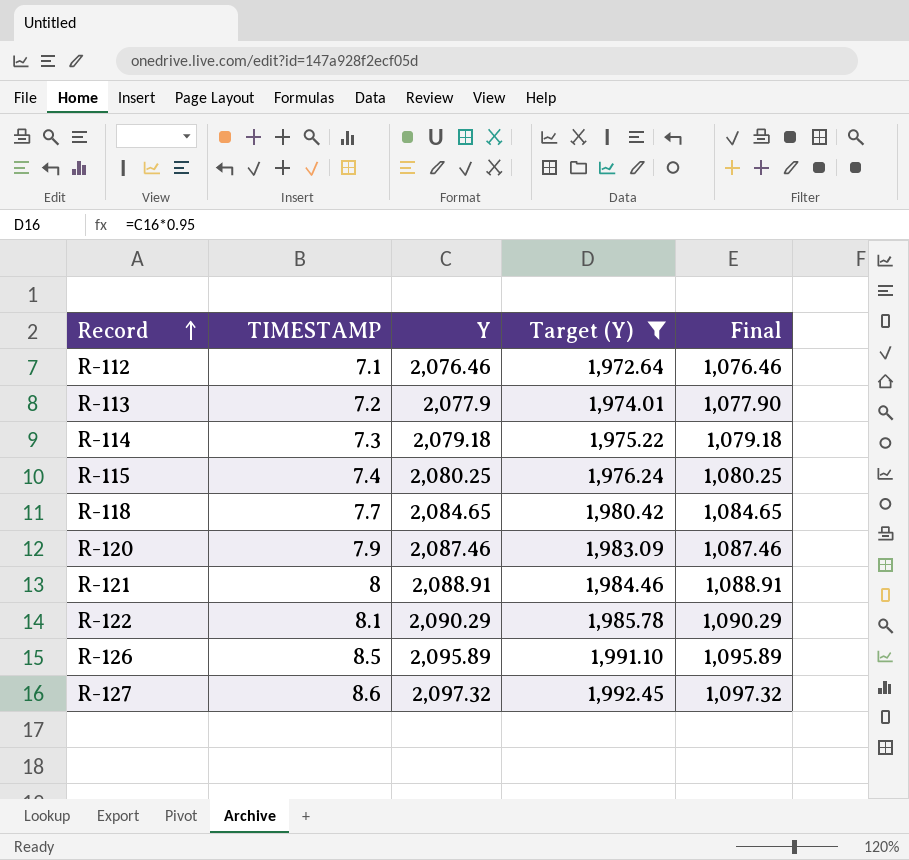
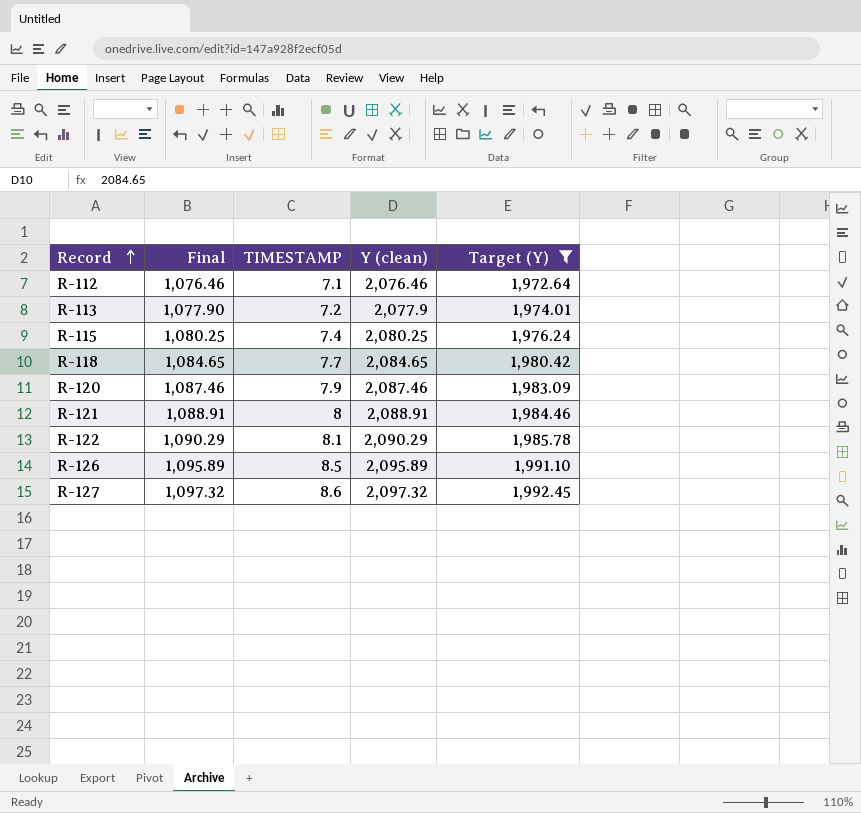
column Final | position: 5 -> 2
column name: Y -> Y (clean)
row R-114: 7.3 | 2,079.18 | 1,975.22 | 1,079.18 -> none

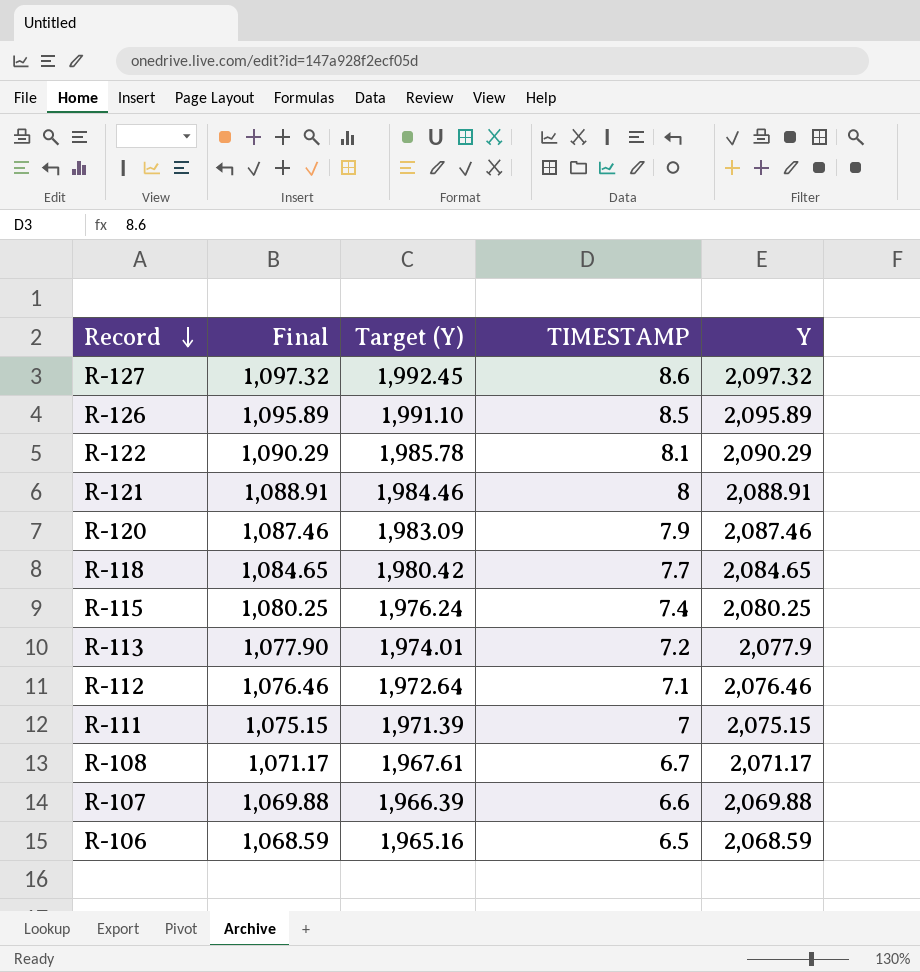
filter: Target (Y) >= 1,972.64 -> none
row order: Record ascending -> Record descending
column Target (Y) | position: 5 -> 3
column name: Y (clean) -> Y

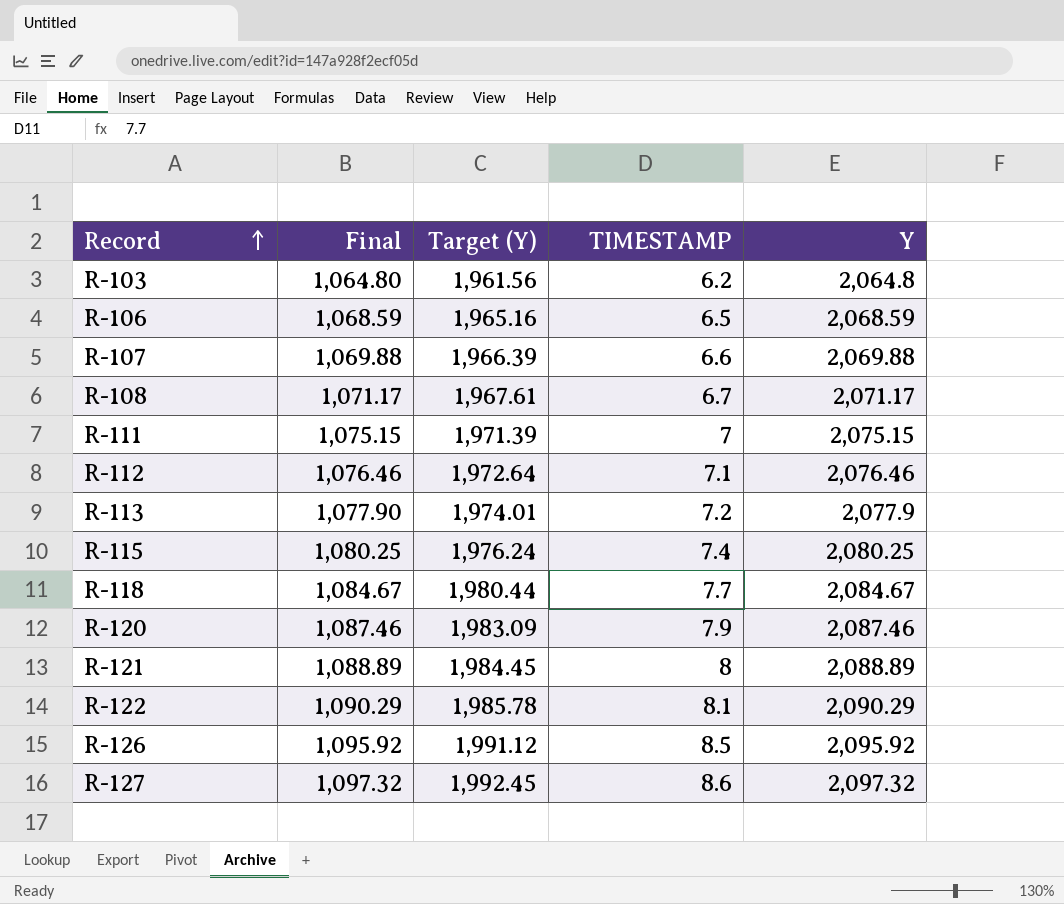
row order: Record descending -> Record ascending
row R-103: none -> 1,064.80 | 1,961.56 | 6.2 | 2,064.8
R-118 | Final: 1,084.65 -> 1,084.67
R-118 | Target (Y): 1,980.42 -> 1,980.44
R-118 | Y: 2,084.65 -> 2,084.67
R-121 | Final: 1,088.91 -> 1,088.89
R-121 | Target (Y): 1,984.46 -> 1,984.45
R-121 | Y: 2,088.91 -> 2,088.89
R-126 | Final: 1,095.89 -> 1,095.92
R-126 | Target (Y): 1,991.10 -> 1,991.12
R-126 | Y: 2,095.89 -> 2,095.92

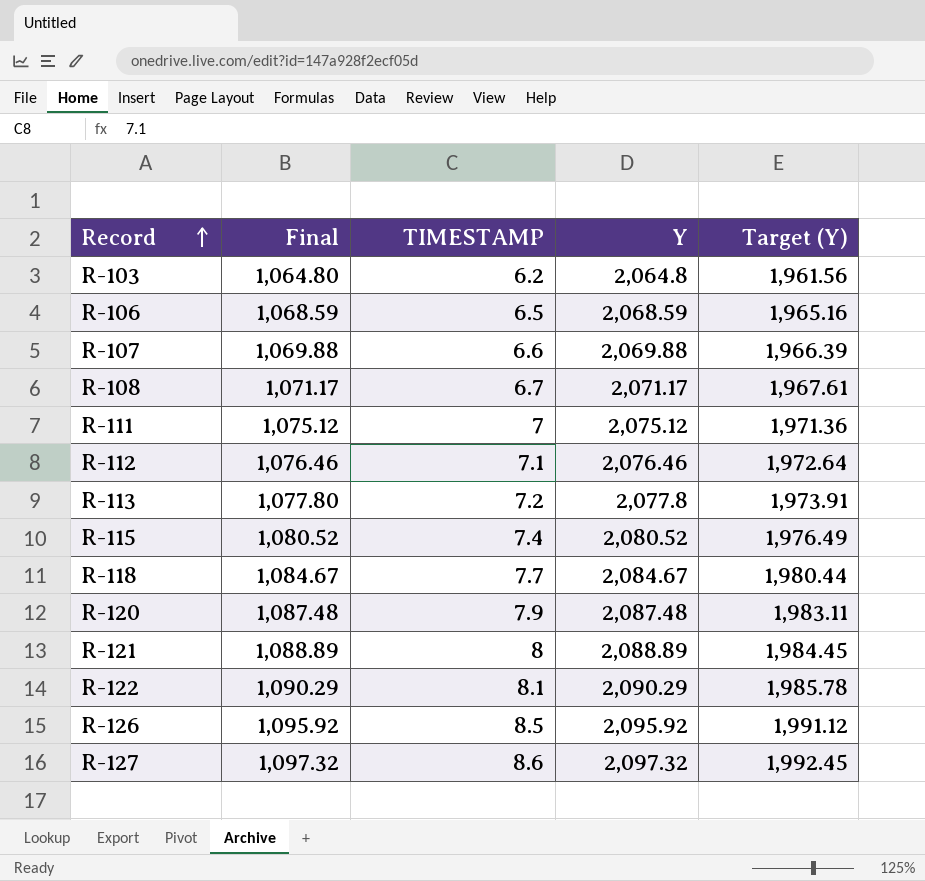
column Target (Y) | position: 3 -> 5
R-111 | Final: 1,075.15 -> 1,075.12
R-111 | Y: 2,075.15 -> 2,075.12
R-111 | Target (Y): 1,971.39 -> 1,971.36
R-113 | Final: 1,077.90 -> 1,077.80
R-113 | Y: 2,077.9 -> 2,077.8
R-113 | Target (Y): 1,974.01 -> 1,973.91
R-115 | Final: 1,080.25 -> 1,080.52
R-115 | Y: 2,080.25 -> 2,080.52
R-115 | Target (Y): 1,976.24 -> 1,976.49
R-120 | Final: 1,087.46 -> 1,087.48
R-120 | Y: 2,087.46 -> 2,087.48
R-120 | Target (Y): 1,983.09 -> 1,983.11

